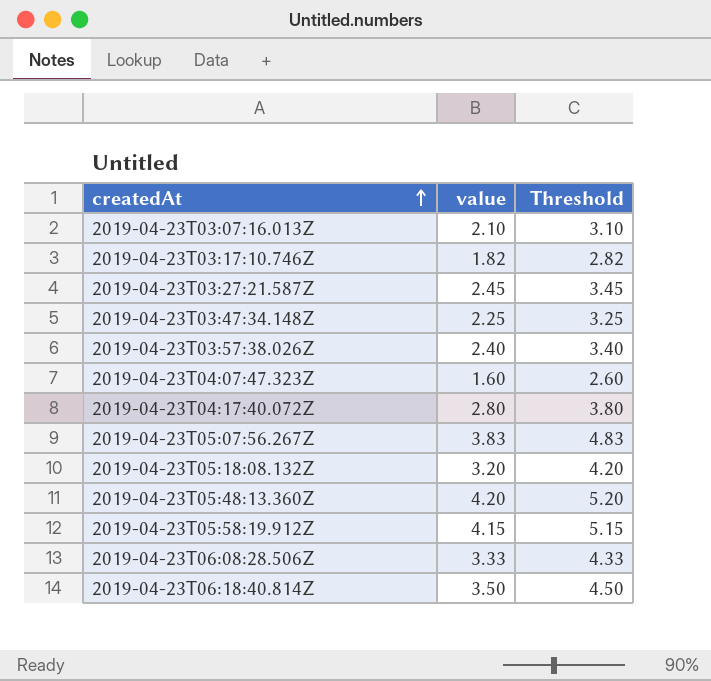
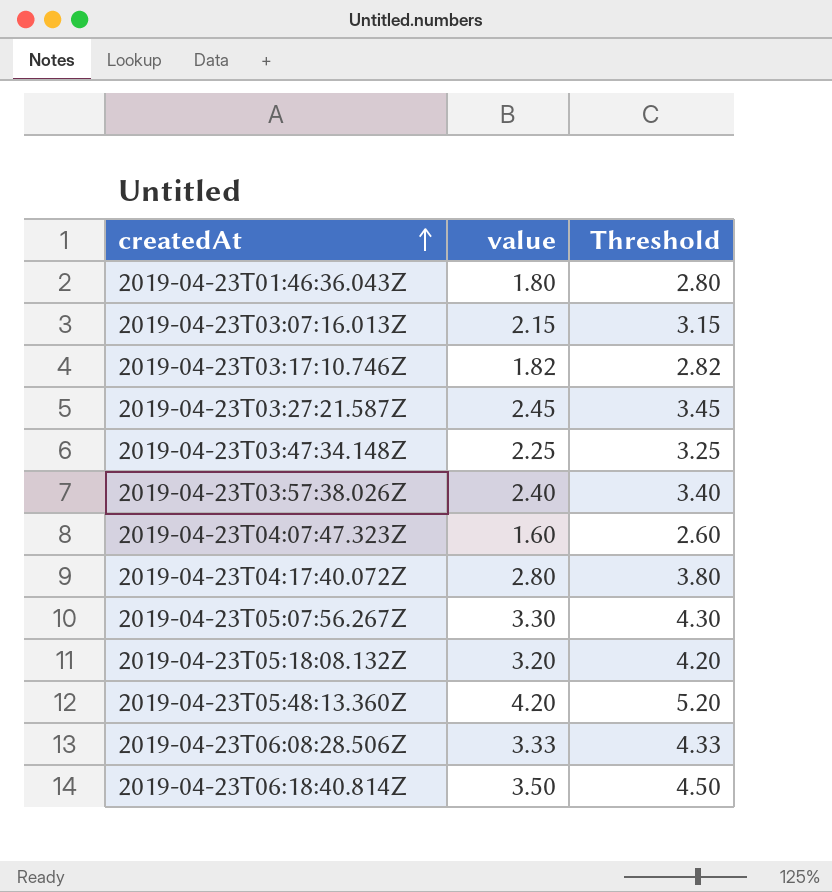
row 2019-04-23T05:58:19.912Z: 4.15 | 5.15 -> none
row 2019-04-23T01:46:36.043Z: none -> 1.80 | 2.80
2019-04-23T03:07:16.013Z | value: 2.10 -> 2.15
2019-04-23T03:07:16.013Z | Threshold: 3.10 -> 3.15
2019-04-23T05:07:56.267Z | value: 3.83 -> 3.30
2019-04-23T05:07:56.267Z | Threshold: 4.83 -> 4.30

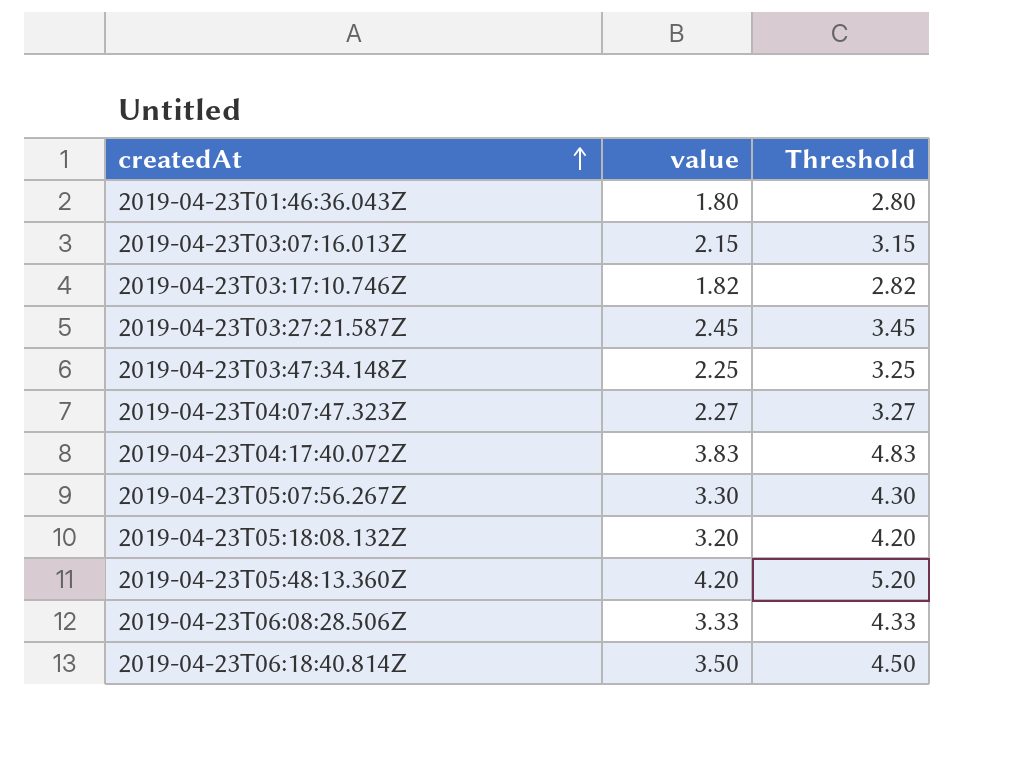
row 2019-04-23T03:57:38.026Z: 2.40 | 3.40 -> none
2019-04-23T04:07:47.323Z | value: 1.60 -> 2.27
2019-04-23T04:07:47.323Z | Threshold: 2.60 -> 3.27
2019-04-23T04:17:40.072Z | value: 2.80 -> 3.83
2019-04-23T04:17:40.072Z | Threshold: 3.80 -> 4.83

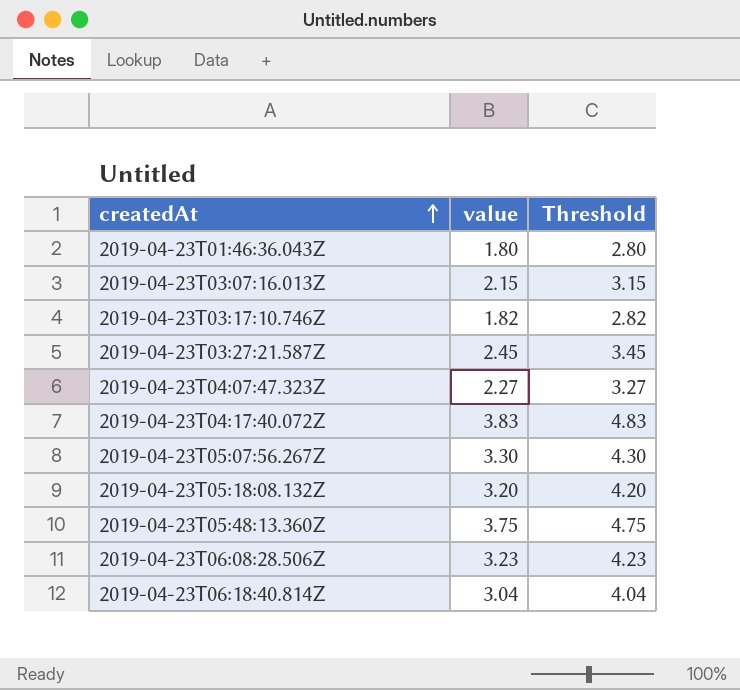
row 2019-04-23T03:47:34.148Z: 2.25 | 3.25 -> none
2019-04-23T05:48:13.360Z | value: 4.20 -> 3.75
2019-04-23T05:48:13.360Z | Threshold: 5.20 -> 4.75
2019-04-23T06:08:28.506Z | value: 3.33 -> 3.23
2019-04-23T06:08:28.506Z | Threshold: 4.33 -> 4.23
2019-04-23T06:18:40.814Z | value: 3.50 -> 3.04
2019-04-23T06:18:40.814Z | Threshold: 4.50 -> 4.04

